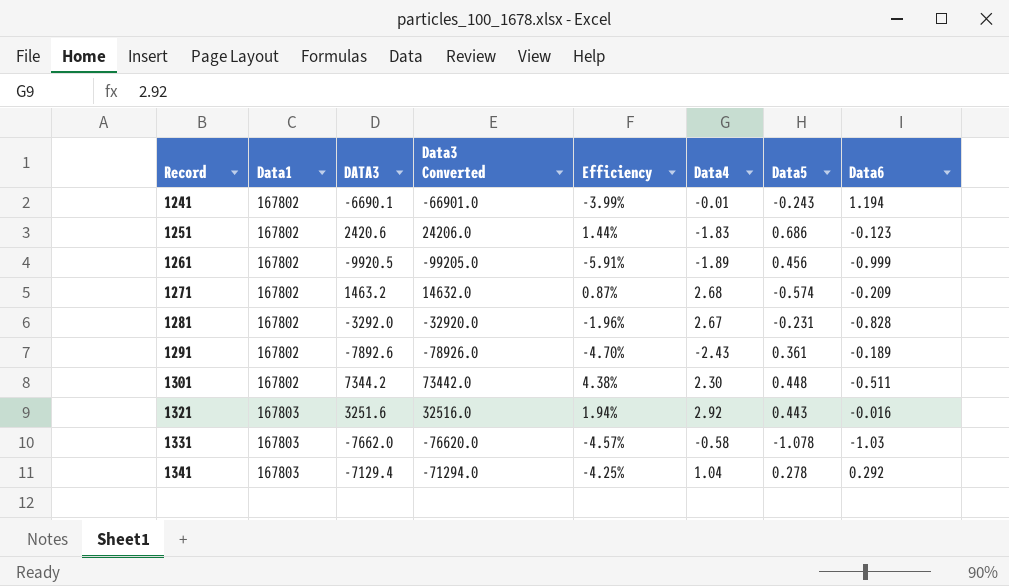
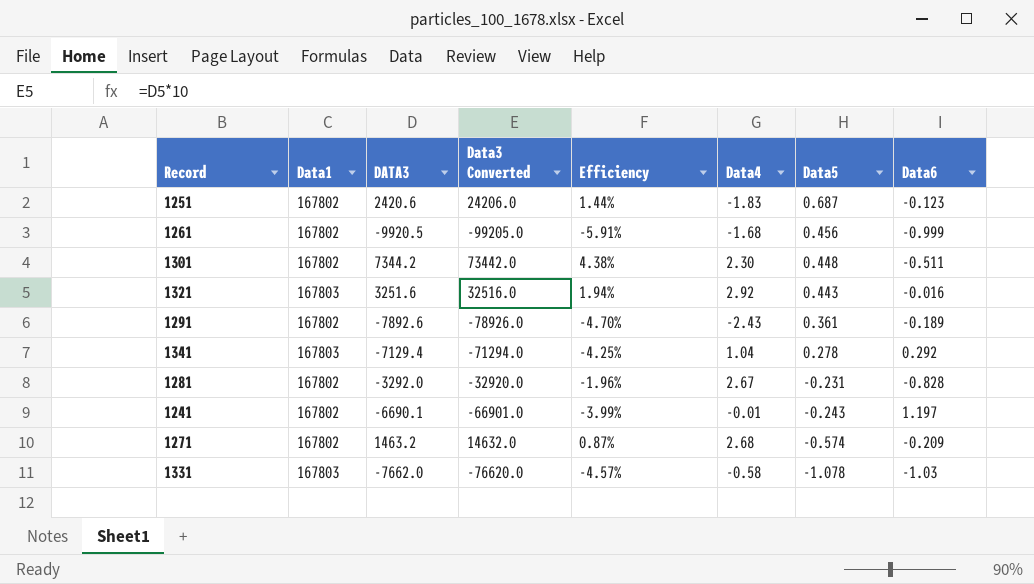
row order: Record ascending -> Data5 descending
1251 | Data5: 0.686 -> 0.687
1261 | Data4: -1.89 -> -1.68
1241 | Data6: 1.194 -> 1.197

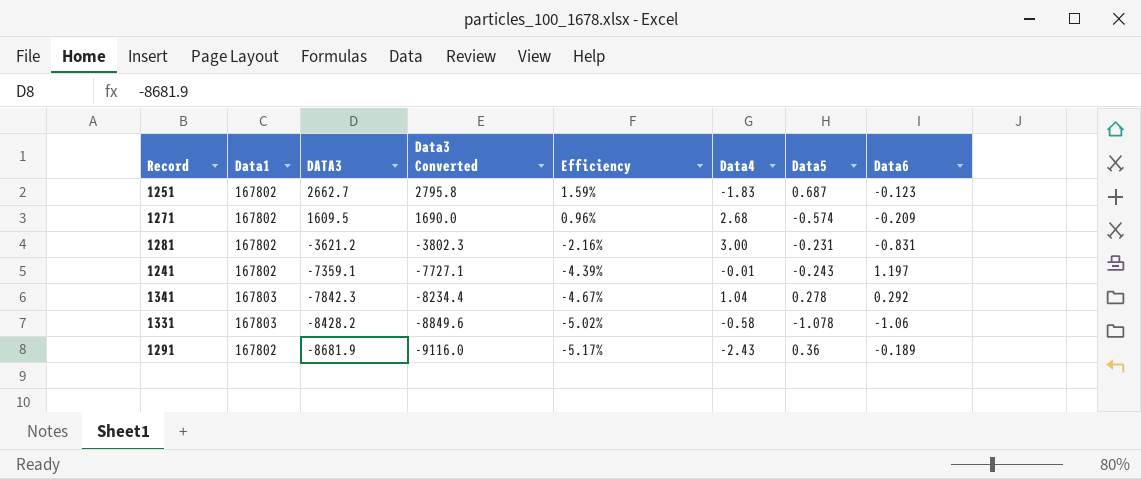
row order: Data5 descending -> DATA3 descending
column Data3 Converted | formula: [DATA3] * 10 -> [DATA3] * 1.05
row 1261: 167802 | -9920.5 | -99205.0 | -5.91% | -1.68 | 0.456 | -0.999 -> none
row 1301: 167802 | 7344.2 | 73442.0 | 4.38% | 2.30 | 0.448 | -0.511 -> none
row 1321: 167803 | 3251.6 | 32516.0 | 1.94% | 2.92 | 0.443 | -0.016 -> none
1251 | DATA3: 2420.6 -> 2662.7
1251 | Efficiency: 1.44% -> 1.59%
1271 | DATA3: 1463.2 -> 1609.5
1271 | Efficiency: 0.87% -> 0.96%
1281 | DATA3: -3292.0 -> -3621.2
1281 | Efficiency: -1.96% -> -2.16%
1281 | Data4: 2.67 -> 3.00
1281 | Data6: -0.828 -> -0.831
1241 | DATA3: -6690.1 -> -7359.1
1241 | Efficiency: -3.99% -> -4.39%
1341 | DATA3: -7129.4 -> -7842.3
1341 | Efficiency: -4.25% -> -4.67%
1331 | DATA3: -7662.0 -> -8428.2
1331 | Efficiency: -4.57% -> -5.02%
1331 | Data6: -1.03 -> -1.06
1291 | DATA3: -7892.6 -> -8681.9
1291 | Efficiency: -4.70% -> -5.17%
1291 | Data5: 0.361 -> 0.36

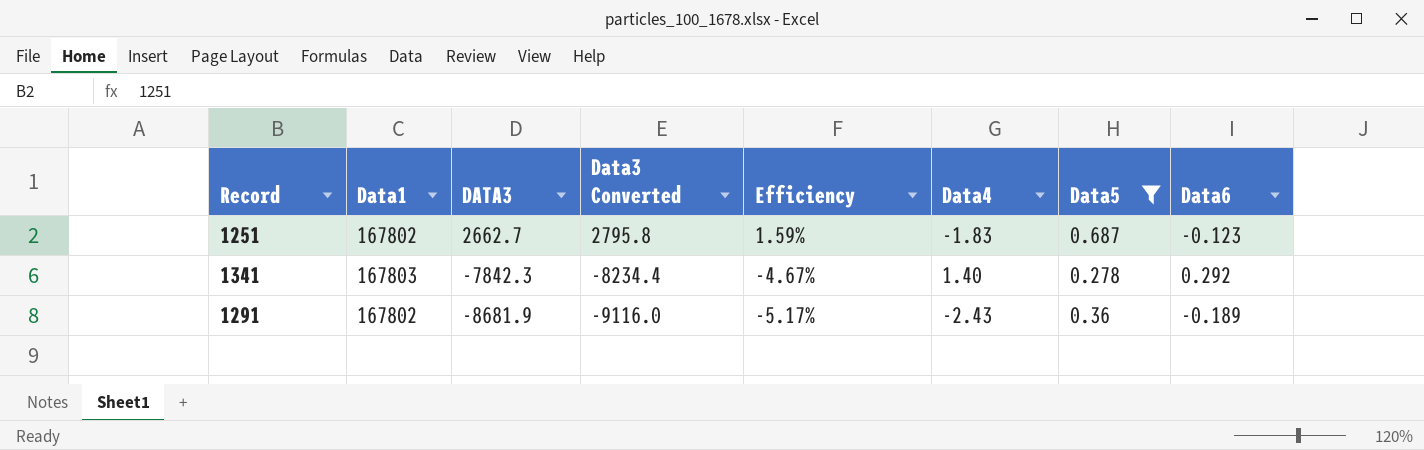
filter: none -> Data5 >= 0.278
1341 | Data4: 1.04 -> 1.40

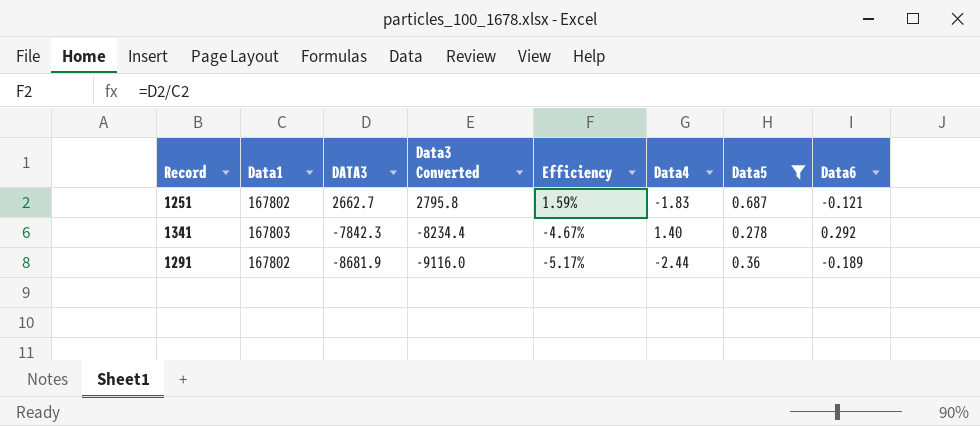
1251 | Data6: -0.123 -> -0.121
1291 | Data4: -2.43 -> -2.44

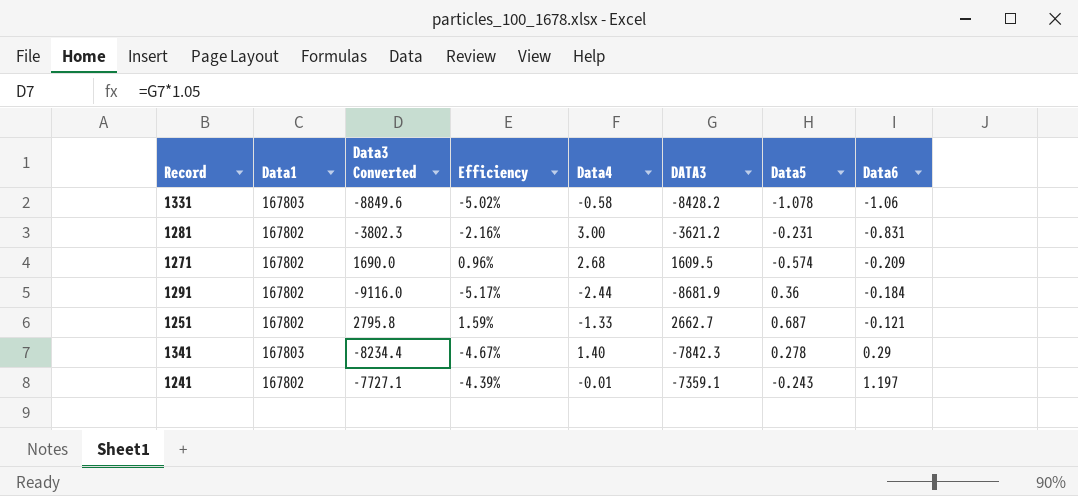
filter: Data5 >= 0.278 -> none
row order: DATA3 descending -> Data6 ascending
column DATA3 | position: 3 -> 6
1291 | Data6: -0.189 -> -0.184
1251 | Data4: -1.83 -> -1.33
1341 | Data6: 0.292 -> 0.29

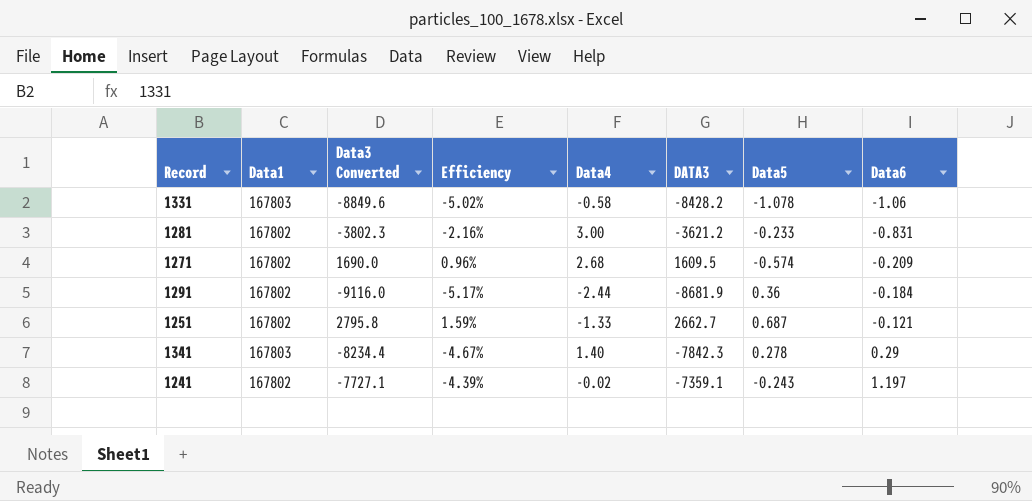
1281 | Data5: -0.231 -> -0.233
1241 | Data4: -0.01 -> -0.02

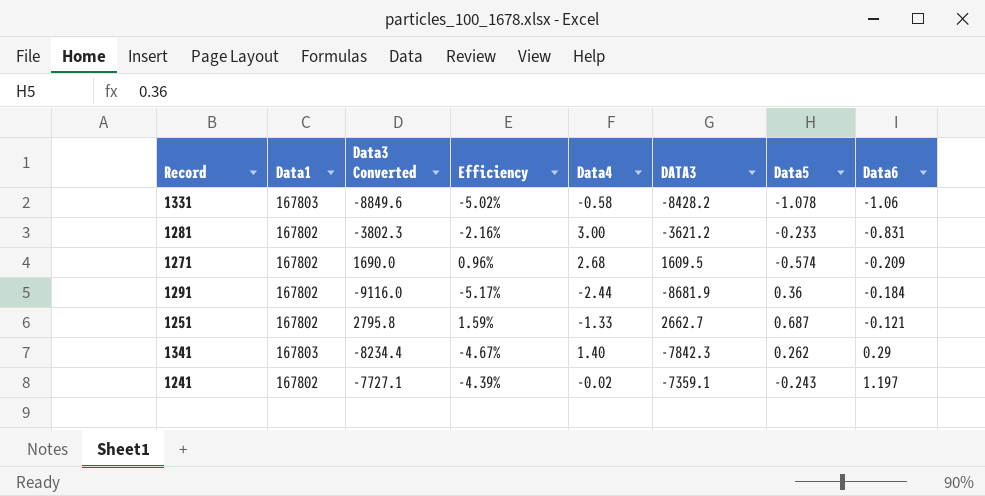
1341 | Data5: 0.278 -> 0.262

